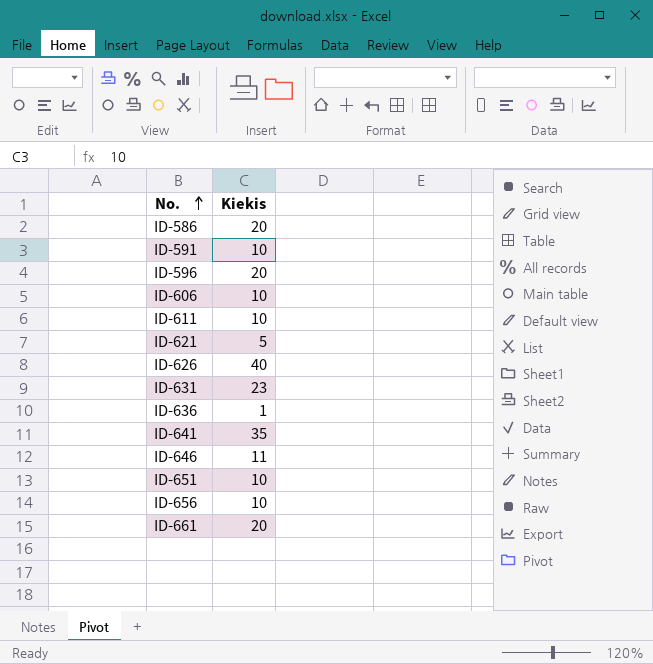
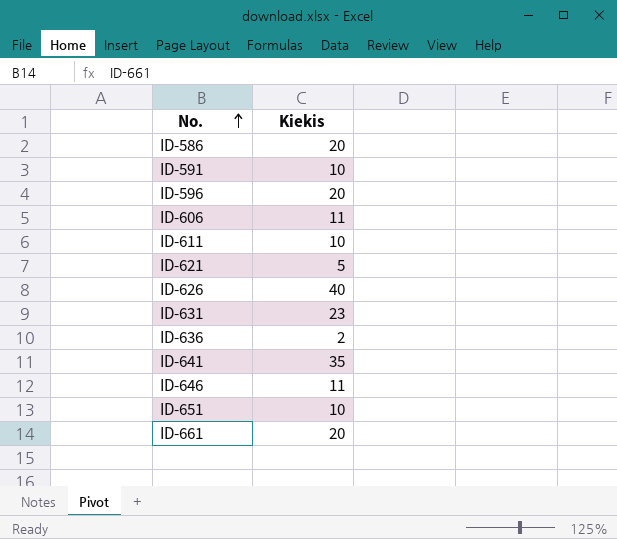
row ID-656: 10 -> none
ID-606 | Kiekis: 10 -> 11
ID-636 | Kiekis: 1 -> 2

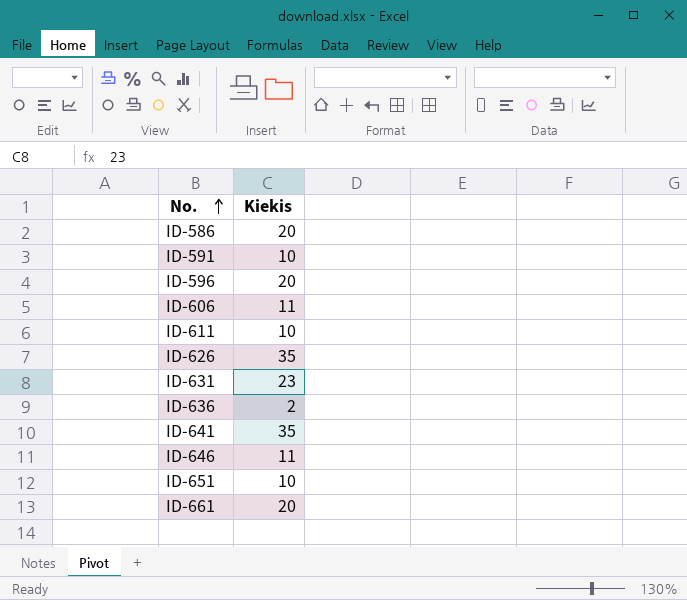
row ID-621: 5 -> none
ID-626 | Kiekis: 40 -> 35

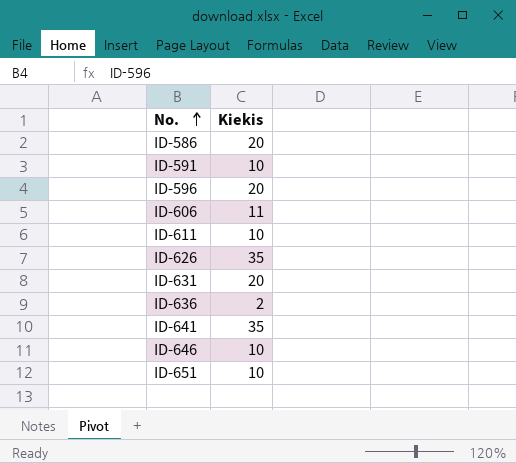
row ID-661: 20 -> none
ID-631 | Kiekis: 23 -> 20
ID-646 | Kiekis: 11 -> 10

